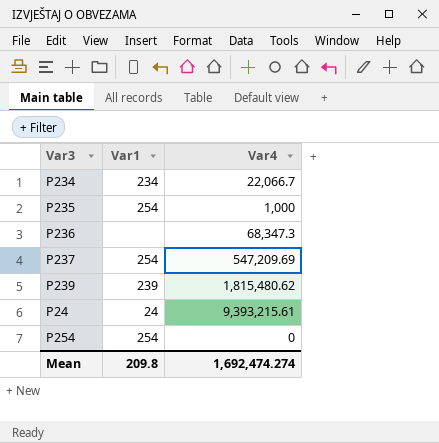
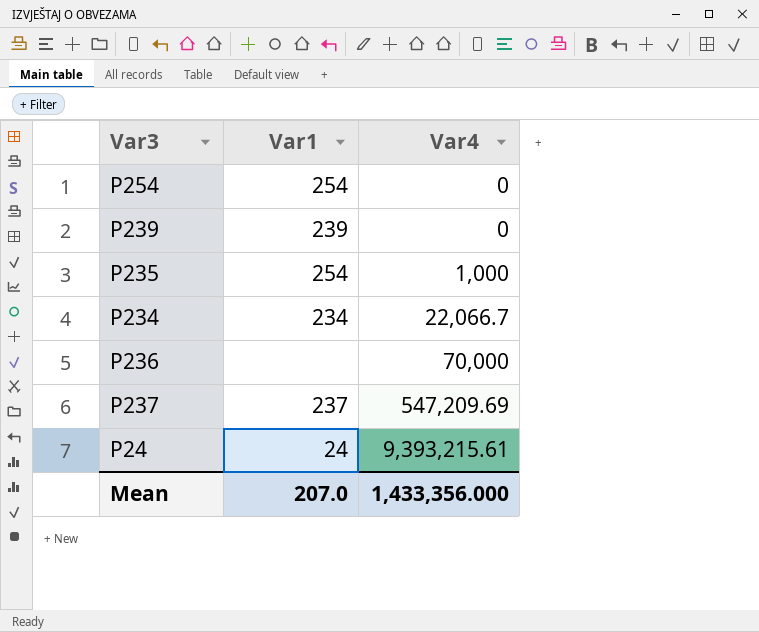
row order: none -> Var4 ascending
P239 | Var4: 1,815,480.62 -> 0
P236 | Var4: 68,347.3 -> 70,000
P237 | Var1: 254 -> 237
Mean | Var1: 209.8 -> 207.0
Mean | Var4: 1,692,474.274 -> 1,433,356.000

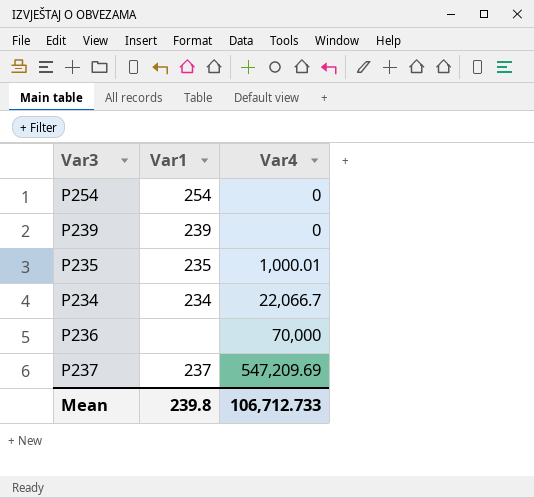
row P24: 24 | 9,393,215.61 -> none
P235 | Var1: 254 -> 235
P235 | Var4: 1,000 -> 1,000.01
Mean | Var1: 207.0 -> 239.8
Mean | Var4: 1,433,356.000 -> 106,712.733

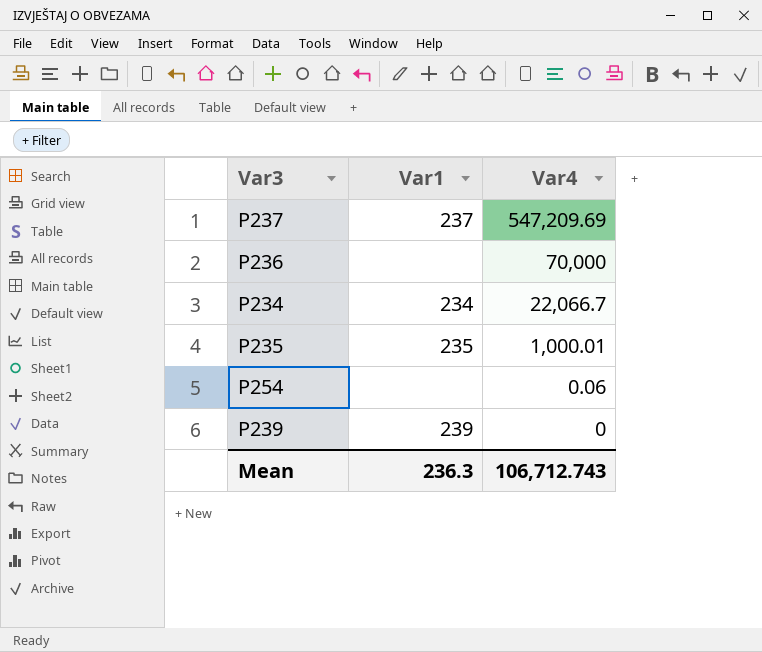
row order: Var4 ascending -> Var4 descending
P254 | Var1: 254 -> none
P254 | Var4: 0 -> 0.06
Mean | Var1: 239.8 -> 236.3
Mean | Var4: 106,712.733 -> 106,712.743

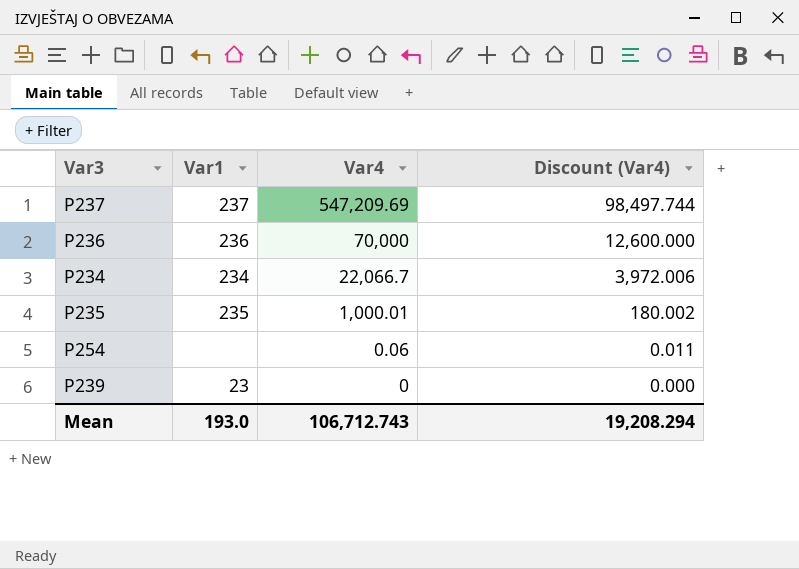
column Discount (Var4) | formula: none -> [Var4] * 0.18
P236 | Var1: none -> 236
P239 | Var1: 239 -> 23
Mean | Var1: 236.3 -> 193.0

